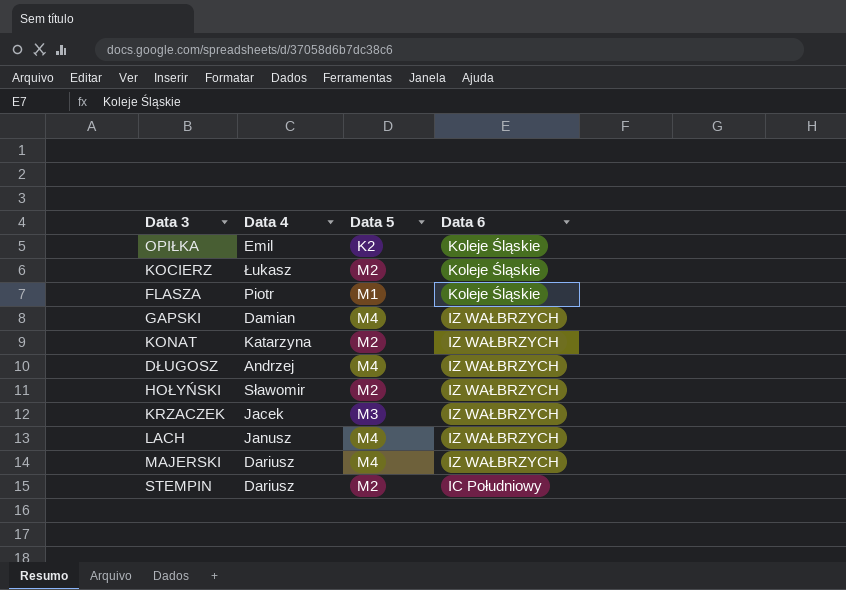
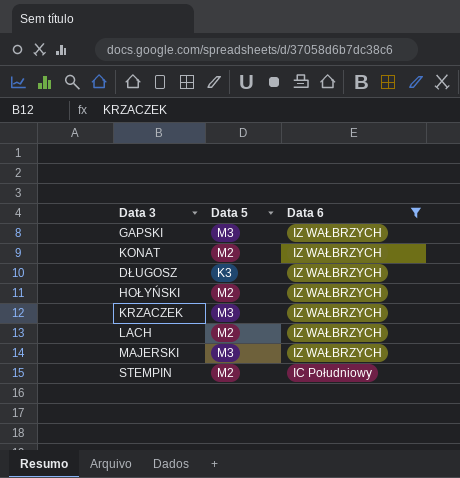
filter: none -> Data 6 != Koleje Śląskie
column Data 4 | position: 2 -> none
GAPSKI | Data 5: M4 -> M3
DŁUGOSZ | Data 5: M4 -> K3
LACH | Data 5: M4 -> M2
MAJERSKI | Data 5: M4 -> M3

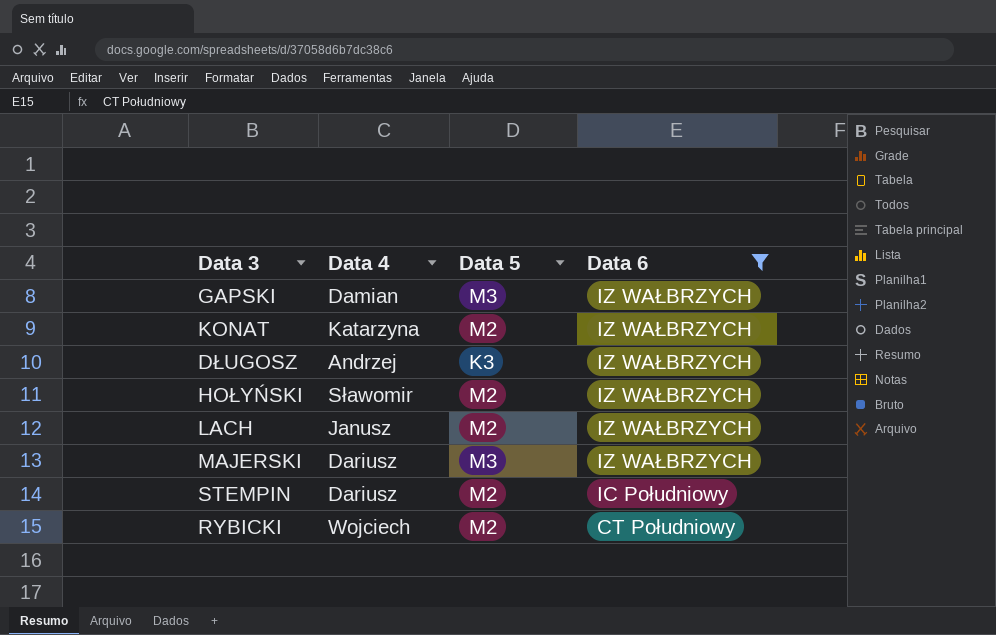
column Data 4 | position: none -> 2
row KRZACZEK: M3 | IZ WAŁBRZYCH -> none
row RYBICKI: none -> Wojciech | M2 | CT Południowy

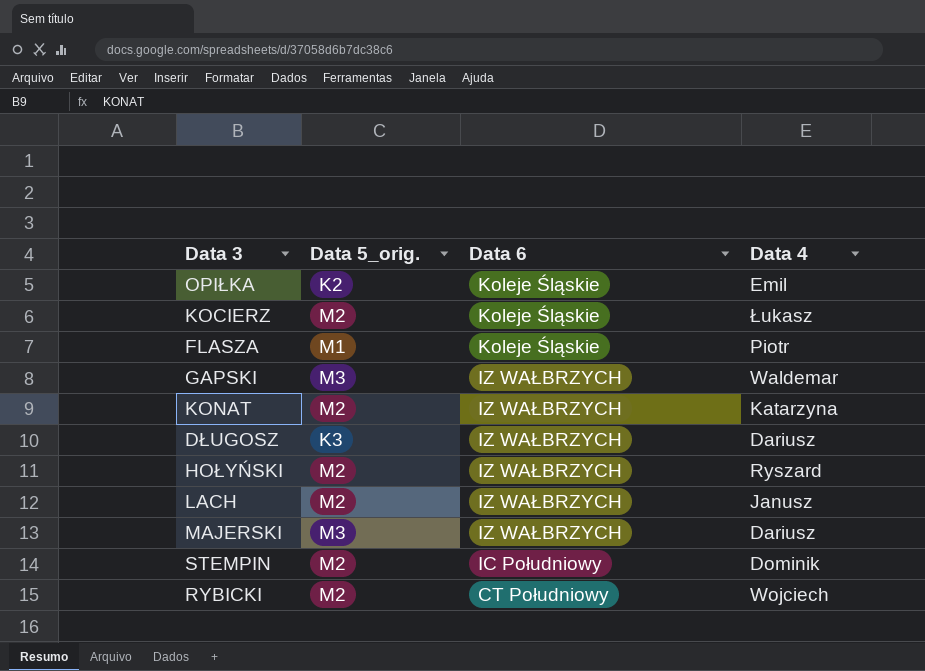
filter: Data 6 != Koleje Śląskie -> none
column name: Data 5 -> Data 5_orig.
column Data 4 | position: 2 -> 4
GAPSKI | Data 4: Damian -> Waldemar
DŁUGOSZ | Data 4: Andrzej -> Dariusz
HOŁYŃSKI | Data 4: Sławomir -> Ryszard
STEMPIN | Data 4: Dariusz -> Dominik

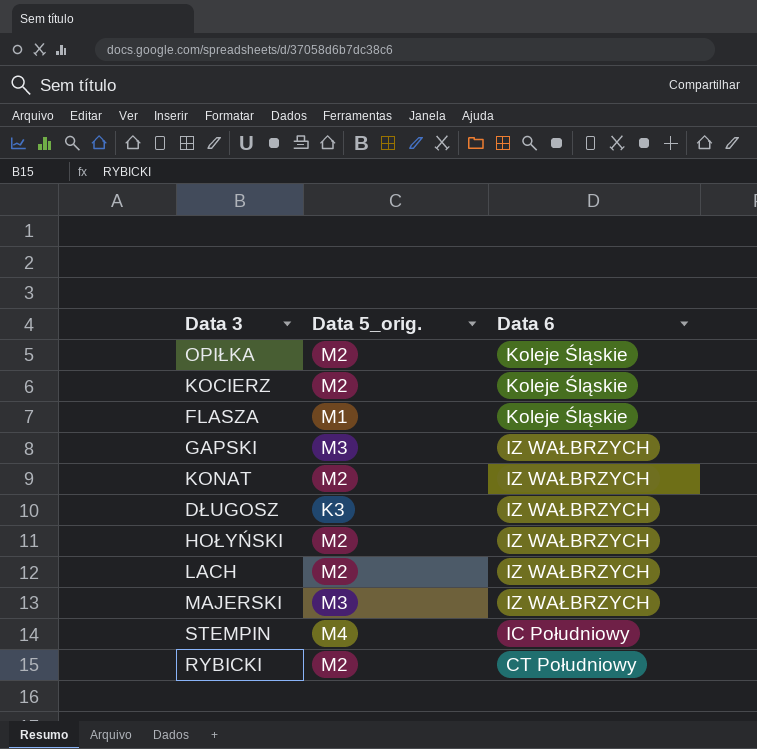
column Data 4 | position: 4 -> none
OPIŁKA | Data 5_orig.: K2 -> M2
STEMPIN | Data 5_orig.: M2 -> M4

